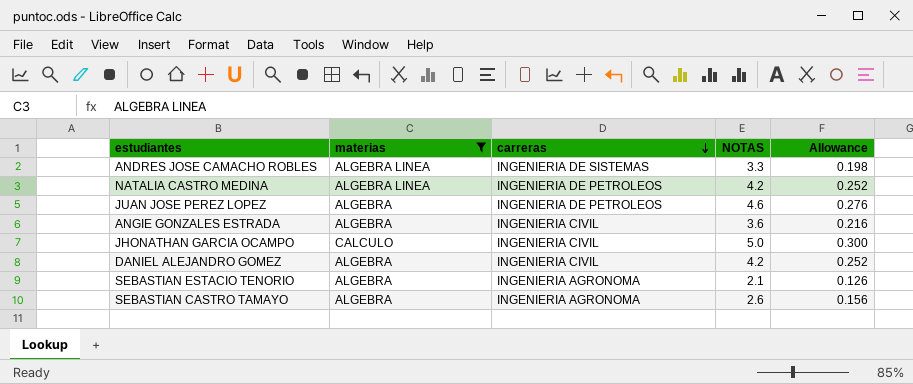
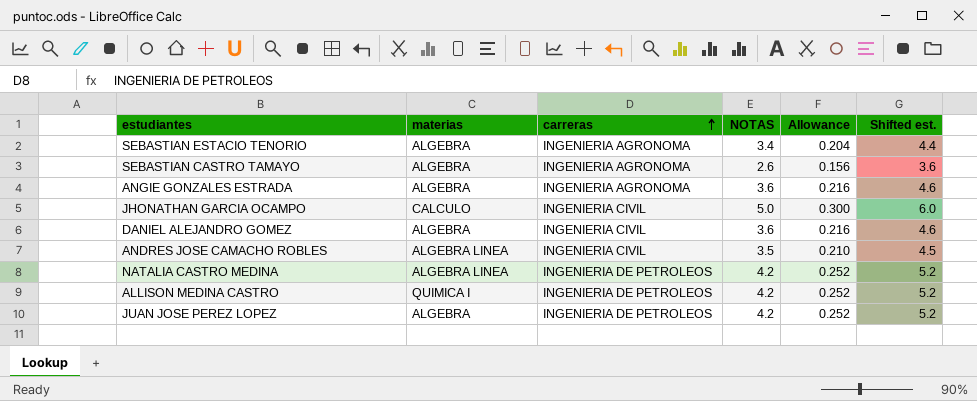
filter: materias != QUIMICA I -> none
row order: carreras descending -> carreras ascending
column Shifted est. | formula: none -> [NOTAS] + 1
SEBASTIAN ESTACIO TENORIO | NOTAS: 2.1 -> 3.4
SEBASTIAN ESTACIO TENORIO | Allowance: 0.126 -> 0.204
ANGIE GONZALES ESTRADA | carreras: INGENIERIA CIVIL -> INGENIERIA AGRONOMA
DANIEL ALEJANDRO GOMEZ | NOTAS: 4.2 -> 3.6
DANIEL ALEJANDRO GOMEZ | Allowance: 0.252 -> 0.216
ANDRES JOSE CAMACHO ROBLES | carreras: INGENIERIA DE SISTEMAS -> INGENIERIA CIVIL
ANDRES JOSE CAMACHO ROBLES | NOTAS: 3.3 -> 3.5
ANDRES JOSE CAMACHO ROBLES | Allowance: 0.198 -> 0.210
JUAN JOSE PEREZ LOPEZ | NOTAS: 4.6 -> 4.2
JUAN JOSE PEREZ LOPEZ | Allowance: 0.276 -> 0.252

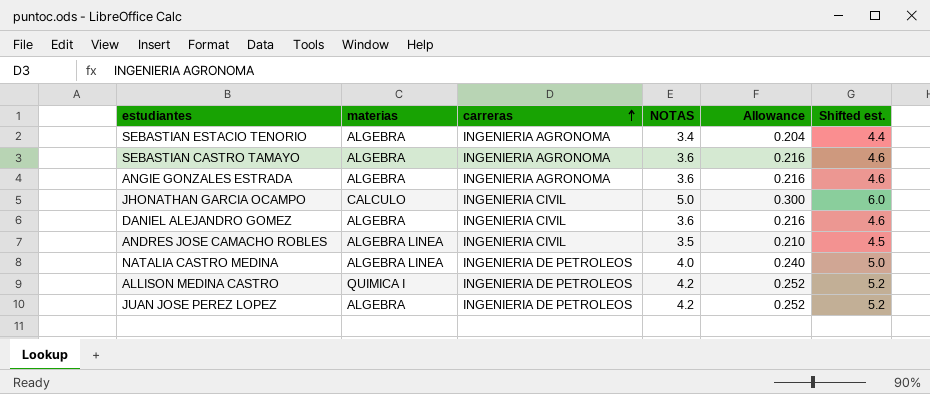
SEBASTIAN CASTRO TAMAYO | NOTAS: 2.6 -> 3.6
SEBASTIAN CASTRO TAMAYO | Allowance: 0.156 -> 0.216
SEBASTIAN CASTRO TAMAYO | Shifted est.: 3.6 -> 4.6
NATALIA CASTRO MEDINA | NOTAS: 4.2 -> 4.0
NATALIA CASTRO MEDINA | Allowance: 0.252 -> 0.240
NATALIA CASTRO MEDINA | Shifted est.: 5.2 -> 5.0

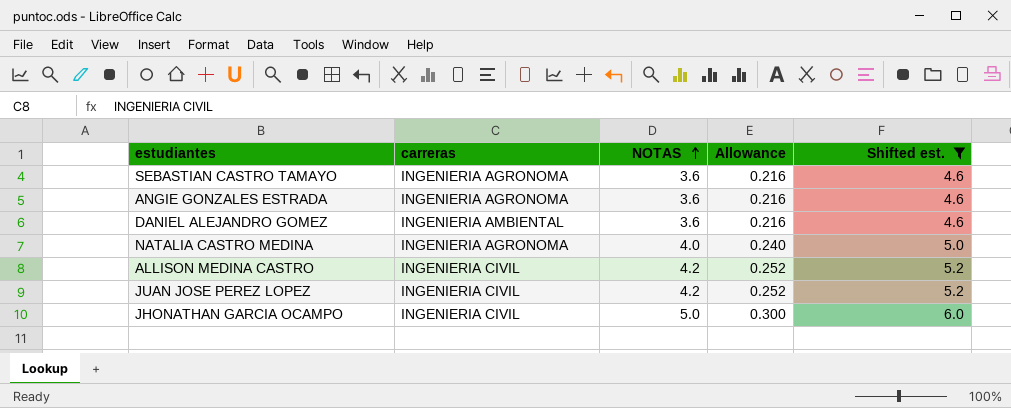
filter: none -> Shifted est. >= 4.6
row order: carreras ascending -> NOTAS ascending
column materias | position: 2 -> none
DANIEL ALEJANDRO GOMEZ | carreras: INGENIERIA CIVIL -> INGENIERIA AMBIENTAL
NATALIA CASTRO MEDINA | carreras: INGENIERIA DE PETROLEOS -> INGENIERIA AGRONOMA
ALLISON MEDINA CASTRO | carreras: INGENIERIA DE PETROLEOS -> INGENIERIA CIVIL
JUAN JOSE PEREZ LOPEZ | carreras: INGENIERIA DE PETROLEOS -> INGENIERIA CIVIL

